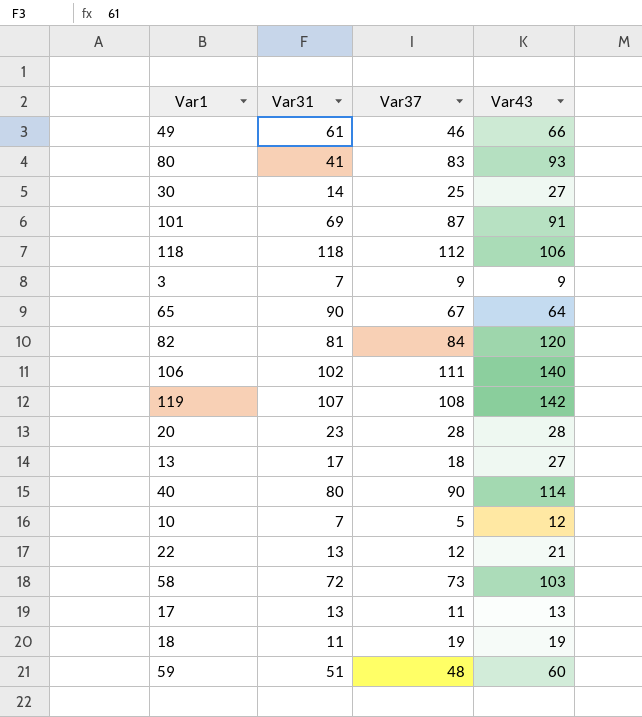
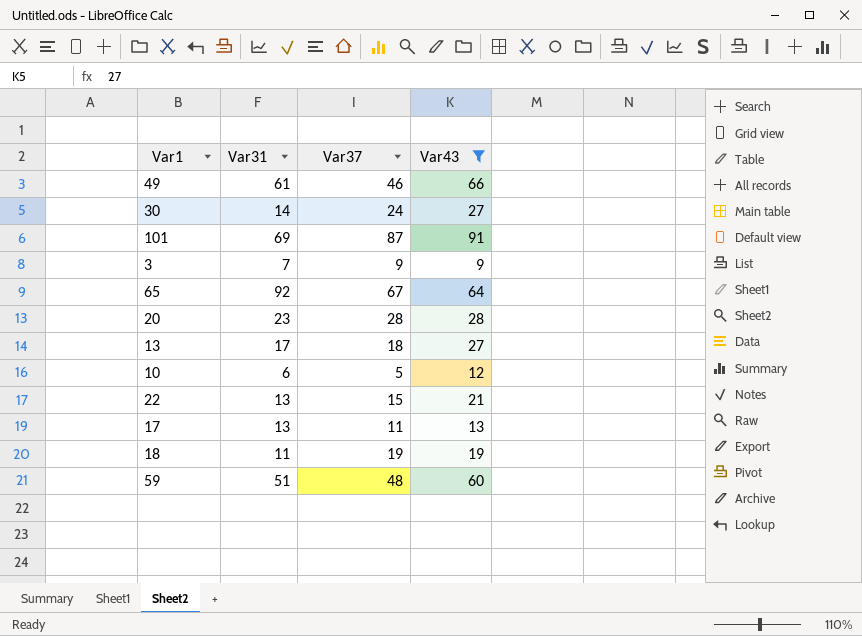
filter: none -> Var43 <= 91
30 | Var37: 25 -> 24
65 | Var31: 90 -> 92
10 | Var31: 7 -> 6
22 | Var37: 12 -> 15

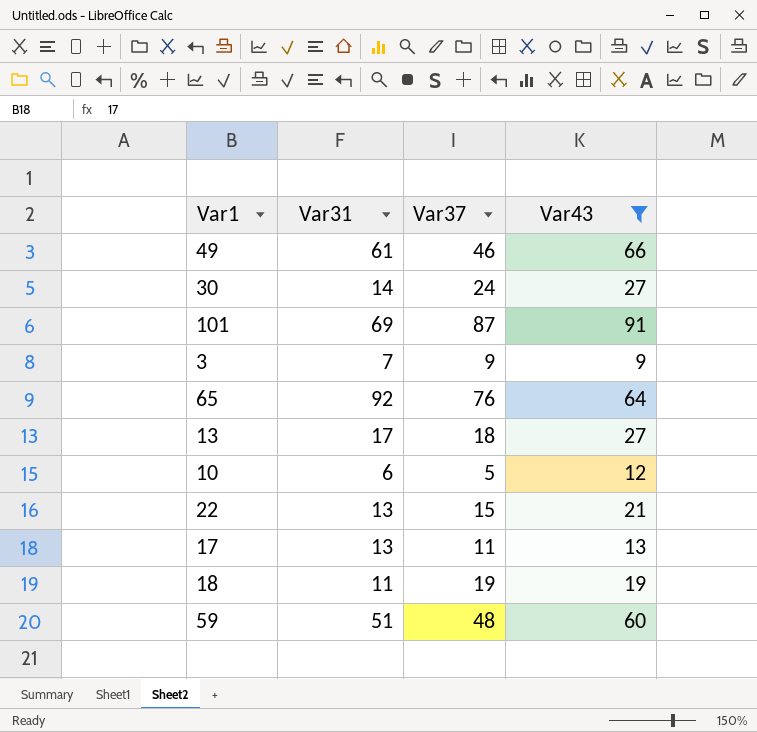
row 20: 23 | 28 | 28 -> none
65 | Var37: 67 -> 76

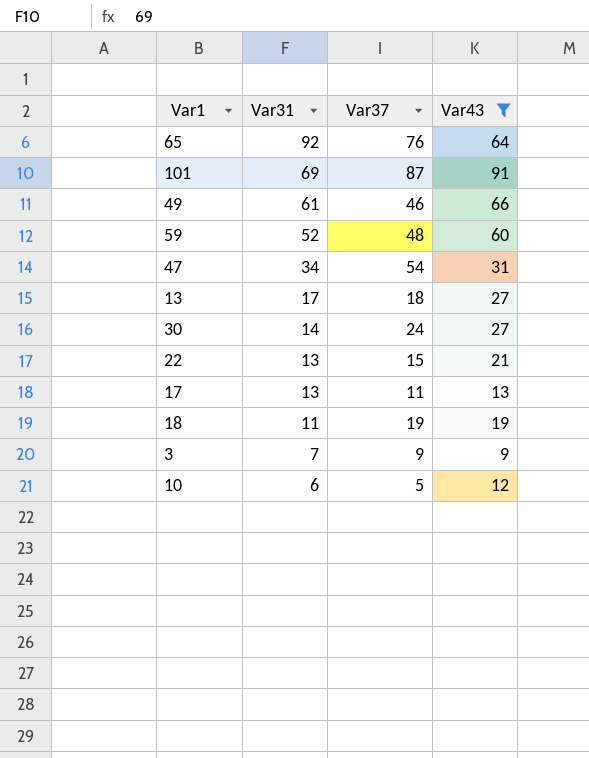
row order: none -> Var31 descending
59 | Var31: 51 -> 52
row 47: none -> 34 | 54 | 31

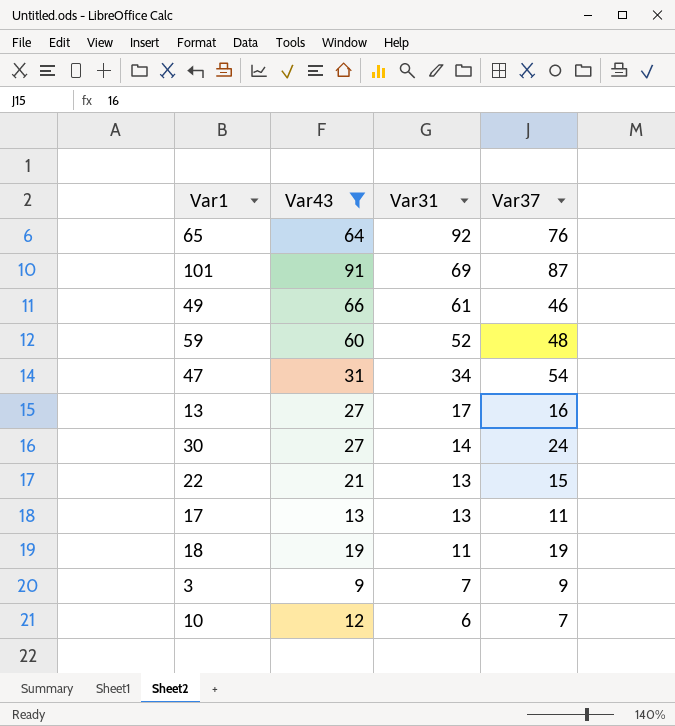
column Var43 | position: 4 -> 2
13 | Var37: 18 -> 16
10 | Var37: 5 -> 7

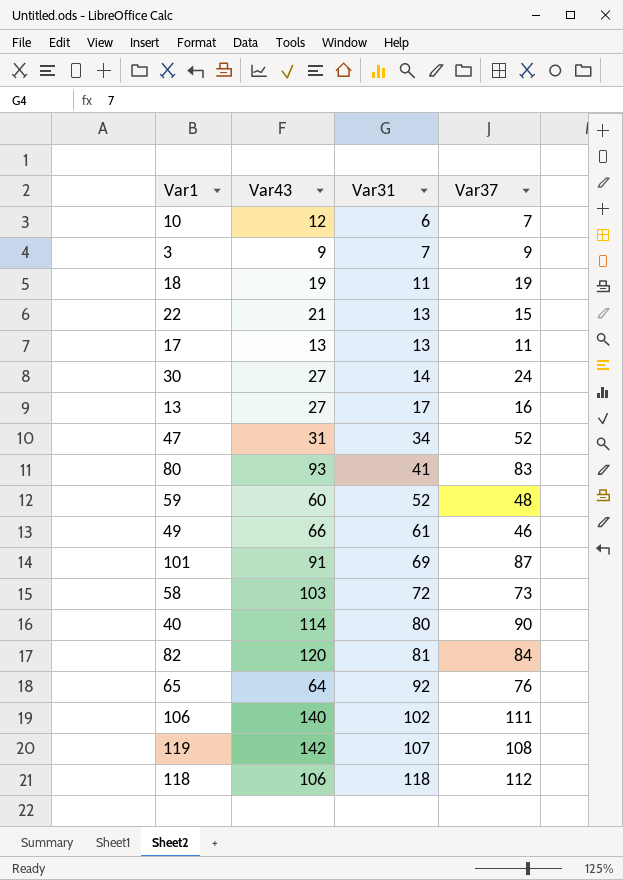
filter: Var43 <= 91 -> none
row order: Var31 descending -> Var31 ascending
47 | Var37: 54 -> 52

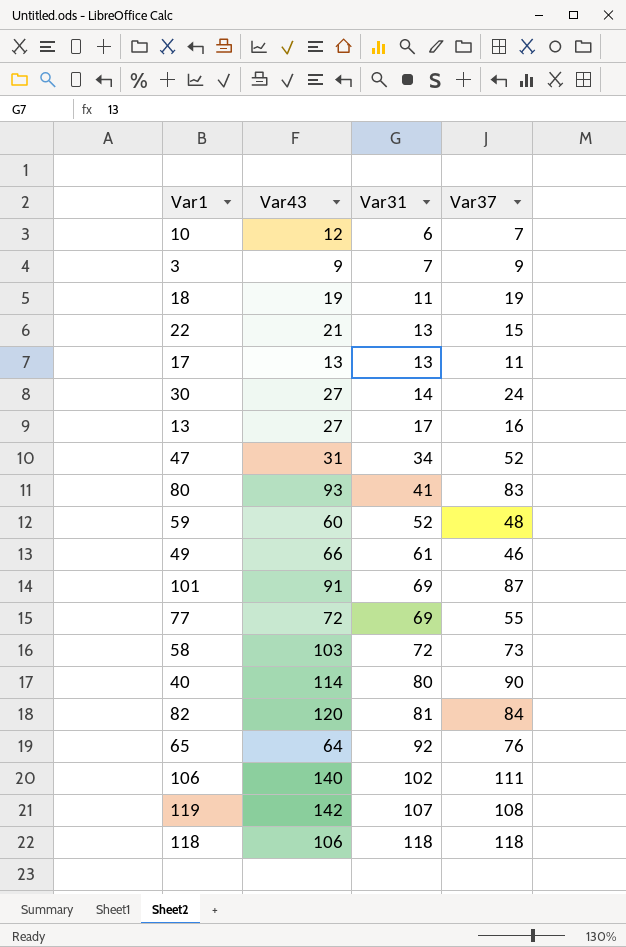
row 77: none -> 72 | 69 | 55
118 | Var37: 112 -> 118

